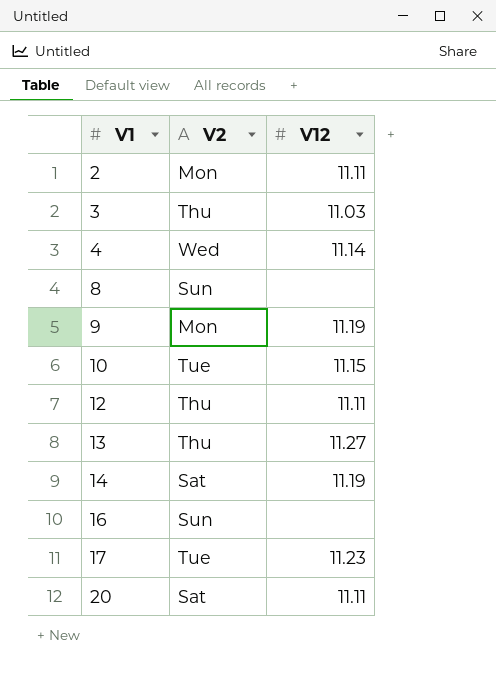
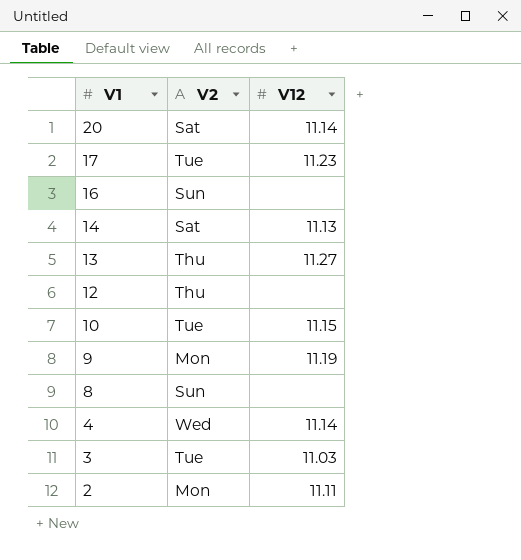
row order: V1 ascending -> V1 descending
20 | V12: 11.11 -> 11.14
14 | V12: 11.19 -> 11.13
12 | V12: 11.11 -> none
3 | V2: Thu -> Tue

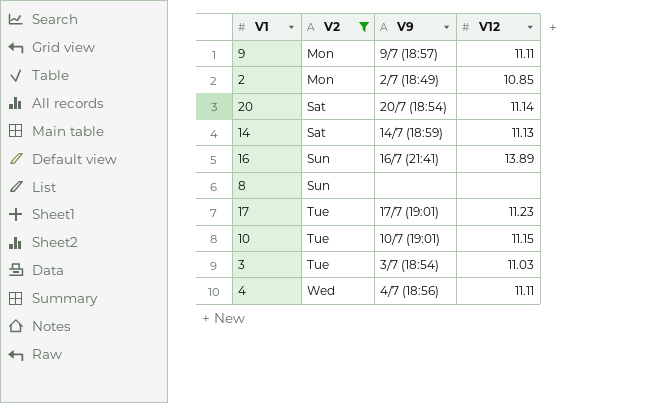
filter: none -> V2 != Thu
row order: V1 descending -> V2 ascending
column V9 | position: none -> 3
9 | V12: 11.19 -> 11.11
2 | V12: 11.11 -> 10.85
16 | V12: none -> 13.89
4 | V12: 11.14 -> 11.11

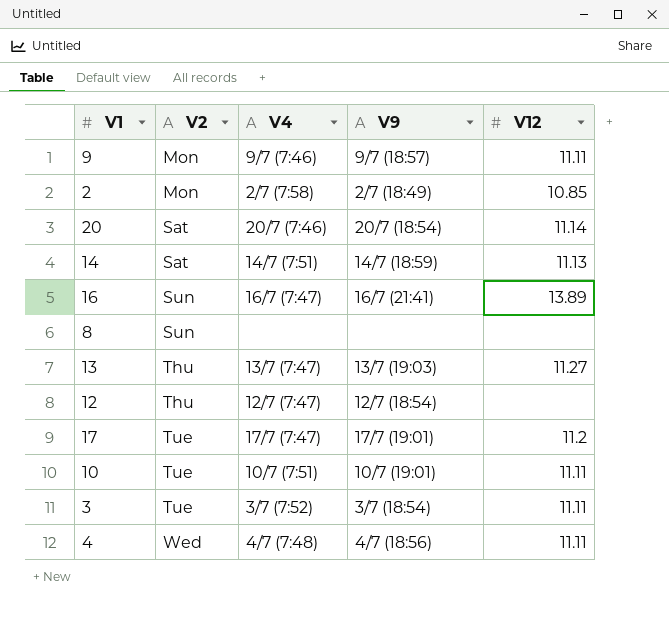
filter: V2 != Thu -> none
column V4 | position: none -> 3
17 | V12: 11.23 -> 11.2
10 | V12: 11.15 -> 11.11
3 | V12: 11.03 -> 11.11

